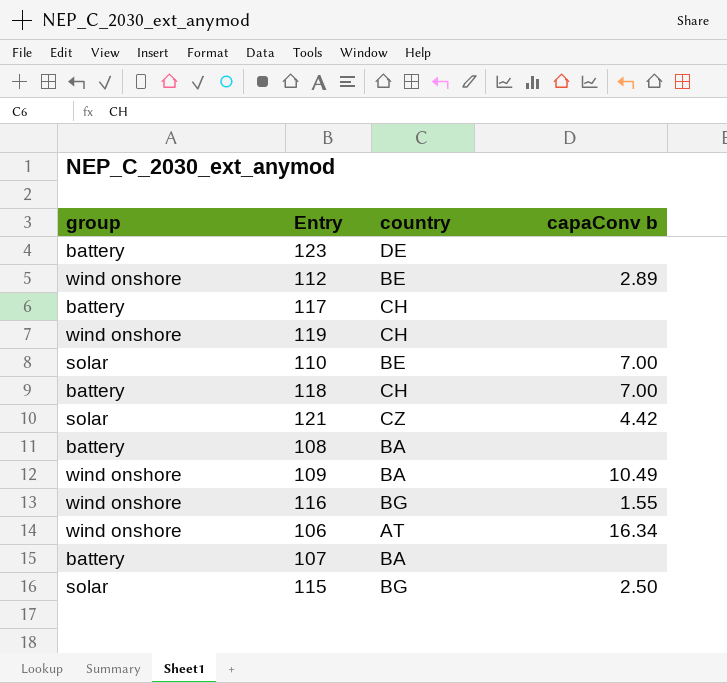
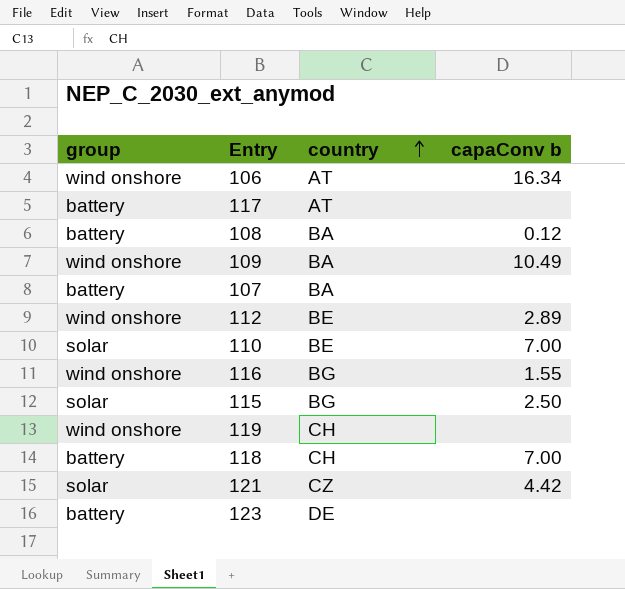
row order: none -> country ascending
117 | country: CH -> AT
108 | capaConv b: none -> 0.12

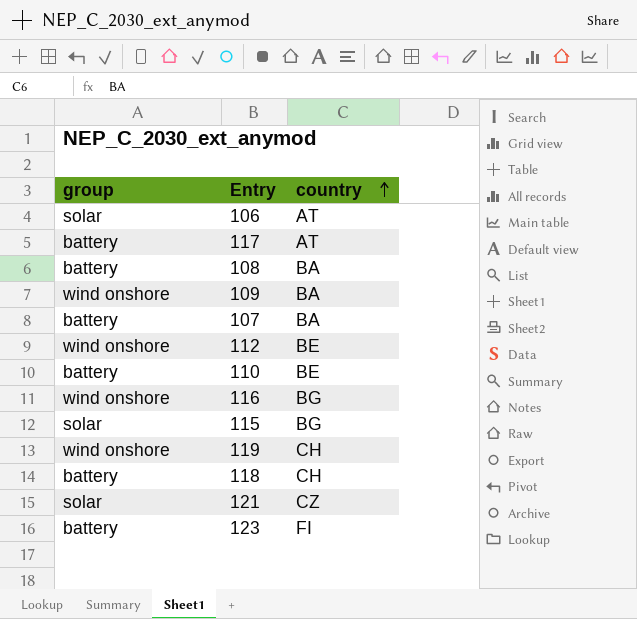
column capaConv b | position: 4 -> none
106 | group: wind onshore -> solar
110 | group: solar -> battery
123 | country: DE -> FI

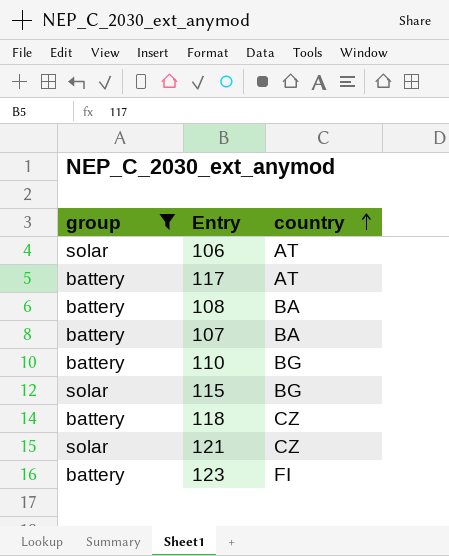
filter: none -> group != wind onshore
110 | country: BE -> BG
118 | country: CH -> CZ

